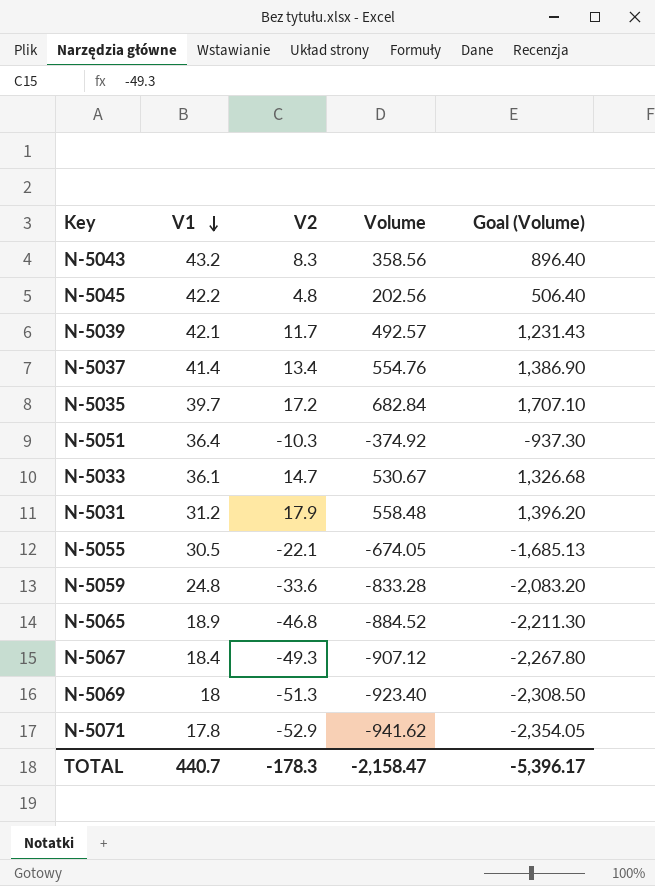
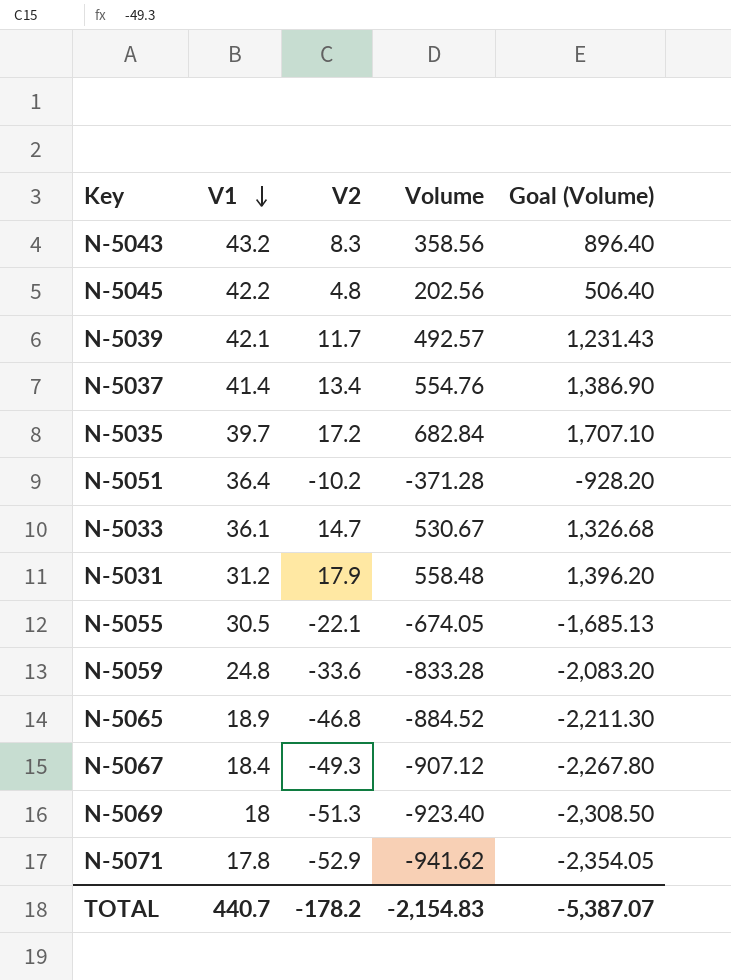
N-5051 | V2: -10.3 -> -10.2
N-5051 | Volume: -374.92 -> -371.28
N-5051 | Goal (Volume): -937.30 -> -928.20
TOTAL | V2: -178.3 -> -178.2
TOTAL | Volume: -2,158.47 -> -2,154.83
TOTAL | Goal (Volume): -5,396.17 -> -5,387.07

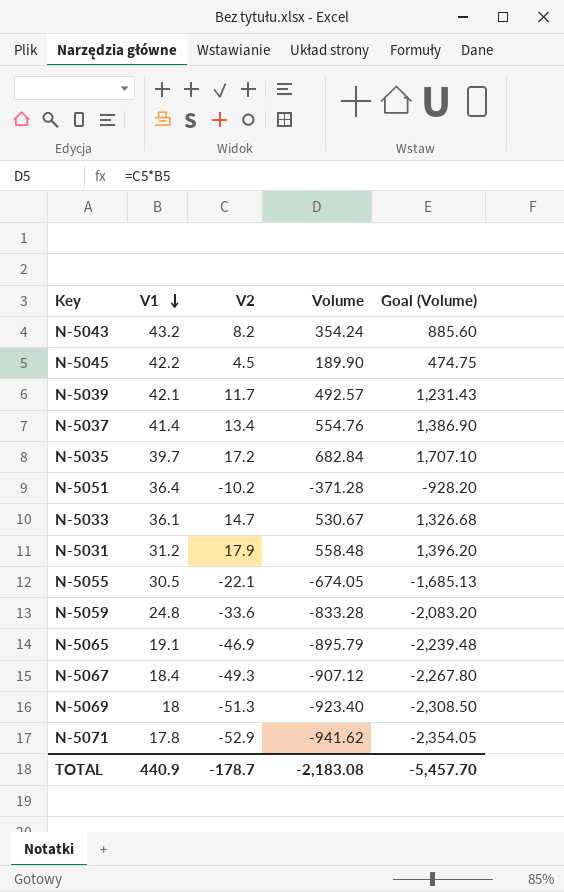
N-5043 | V2: 8.3 -> 8.2
N-5043 | Volume: 358.56 -> 354.24
N-5043 | Goal (Volume): 896.40 -> 885.60
N-5045 | V2: 4.8 -> 4.5
N-5045 | Volume: 202.56 -> 189.90
N-5045 | Goal (Volume): 506.40 -> 474.75
N-5065 | V1: 18.9 -> 19.1
N-5065 | V2: -46.8 -> -46.9
N-5065 | Volume: -884.52 -> -895.79
N-5065 | Goal (Volume): -2,211.30 -> -2,239.48
TOTAL | V1: 440.7 -> 440.9
TOTAL | V2: -178.2 -> -178.7
TOTAL | Volume: -2,154.83 -> -2,183.08
TOTAL | Goal (Volume): -5,387.07 -> -5,457.70

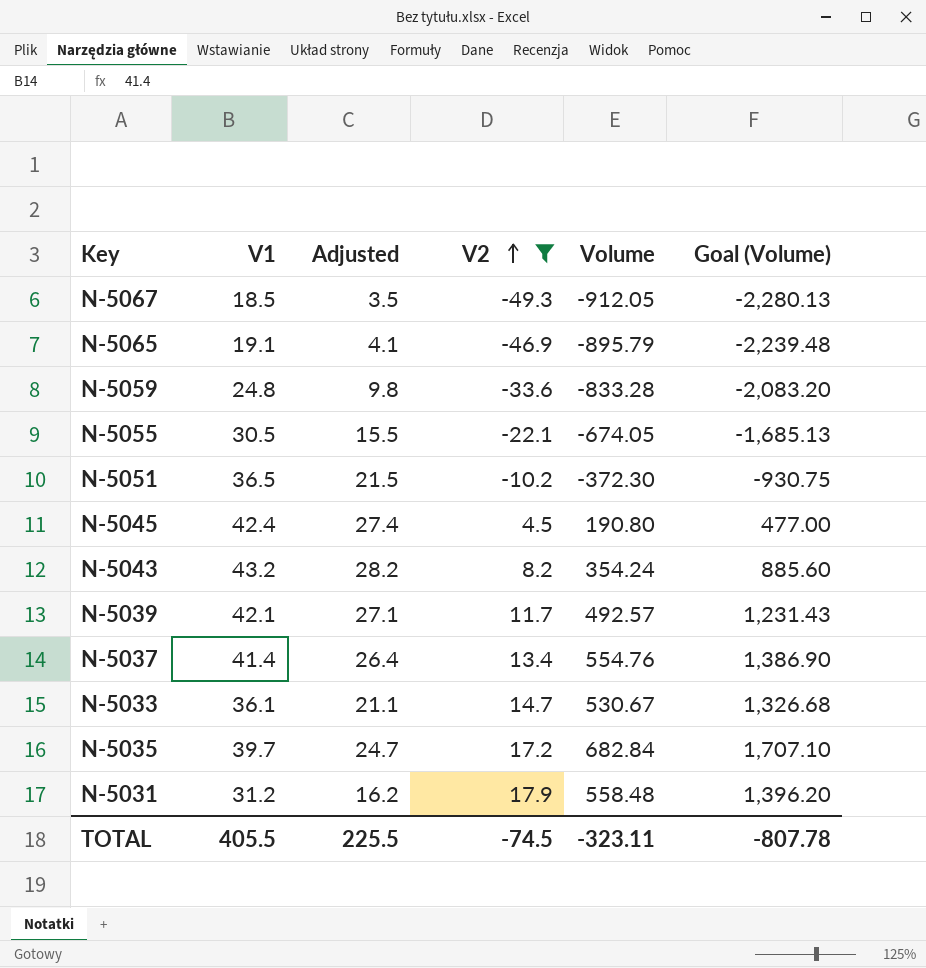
filter: none -> V2 >= -49.3
row order: V1 descending -> V2 ascending
column Adjusted | formula: none -> [V1] - 15
N-5067 | V1: 18.4 -> 18.5
N-5067 | Volume: -907.12 -> -912.05
N-5067 | Goal (Volume): -2,267.80 -> -2,280.13
N-5051 | V1: 36.4 -> 36.5
N-5051 | Volume: -371.28 -> -372.30
N-5051 | Goal (Volume): -928.20 -> -930.75
N-5045 | V1: 42.2 -> 42.4
N-5045 | Volume: 189.90 -> 190.80
N-5045 | Goal (Volume): 474.75 -> 477.00
TOTAL | V1: 440.9 -> 405.5
TOTAL | V2: -178.7 -> -74.5
TOTAL | Volume: -2,183.08 -> -323.11
TOTAL | Goal (Volume): -5,457.70 -> -807.78

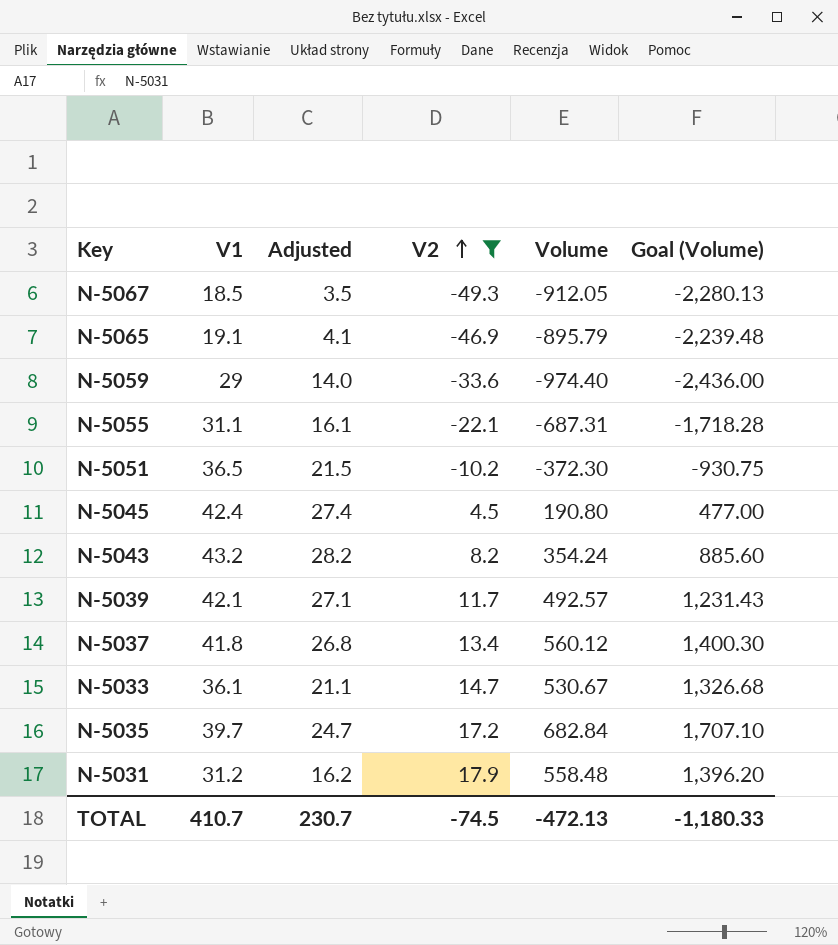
N-5059 | V1: 24.8 -> 29
N-5059 | Adjusted: 9.8 -> 14.0
N-5059 | Volume: -833.28 -> -974.40
N-5059 | Goal (Volume): -2,083.20 -> -2,436.00
N-5055 | V1: 30.5 -> 31.1
N-5055 | Adjusted: 15.5 -> 16.1
N-5055 | Volume: -674.05 -> -687.31
N-5055 | Goal (Volume): -1,685.13 -> -1,718.28
N-5037 | V1: 41.4 -> 41.8
N-5037 | Adjusted: 26.4 -> 26.8
N-5037 | Volume: 554.76 -> 560.12
N-5037 | Goal (Volume): 1,386.90 -> 1,400.30
TOTAL | V1: 405.5 -> 410.7
TOTAL | Adjusted: 225.5 -> 230.7
TOTAL | Volume: -323.11 -> -472.13
TOTAL | Goal (Volume): -807.78 -> -1,180.33

